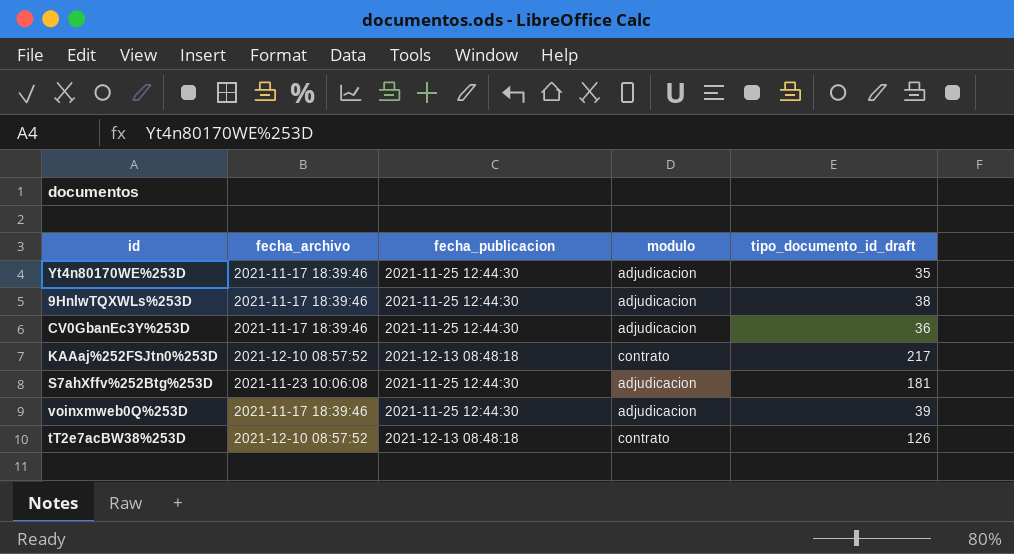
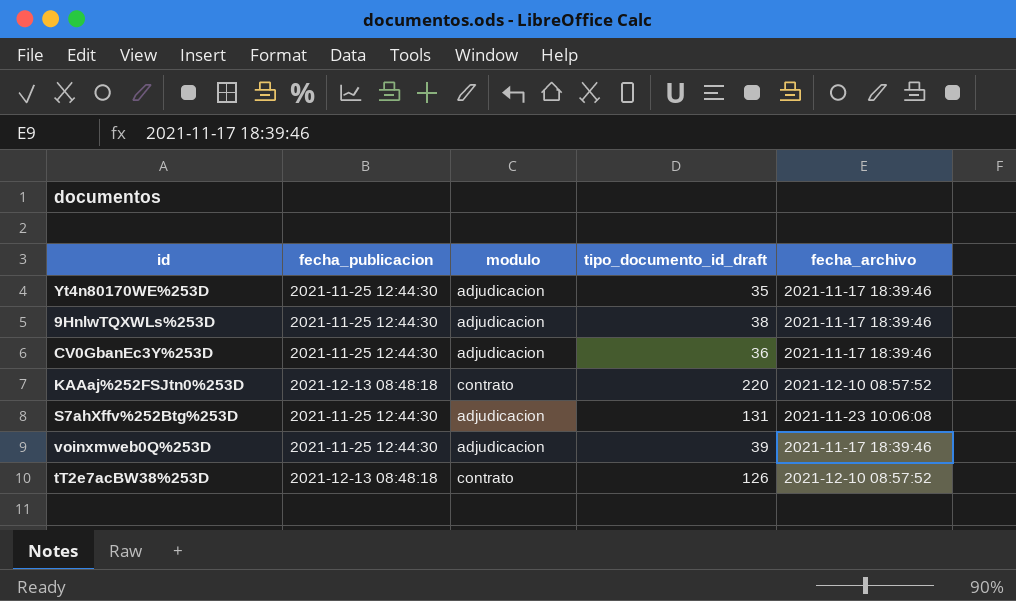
column fecha_archivo | position: 2 -> 5
KAAaj%252FSJtn0%253D | tipo_documento_id_draft: 217 -> 220
S7ahXffv%252Btg%253D | tipo_documento_id_draft: 181 -> 131

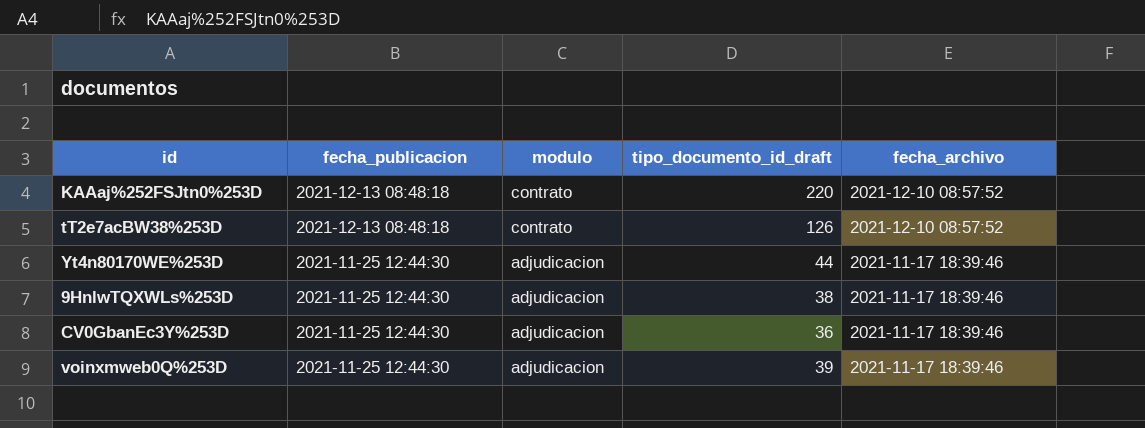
row order: none -> fecha_publicacion descending
row S7ahXffv%252Btg%253D: 2021-11-25 12:44:30 | adjudicacion | 131 | 2021-11-23 10:06:08 -> none
Yt4n80170WE%253D | tipo_documento_id_draft: 35 -> 44

